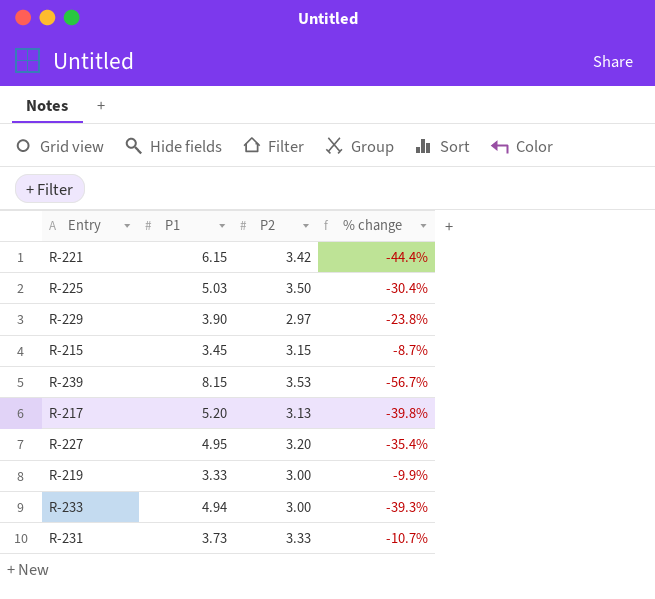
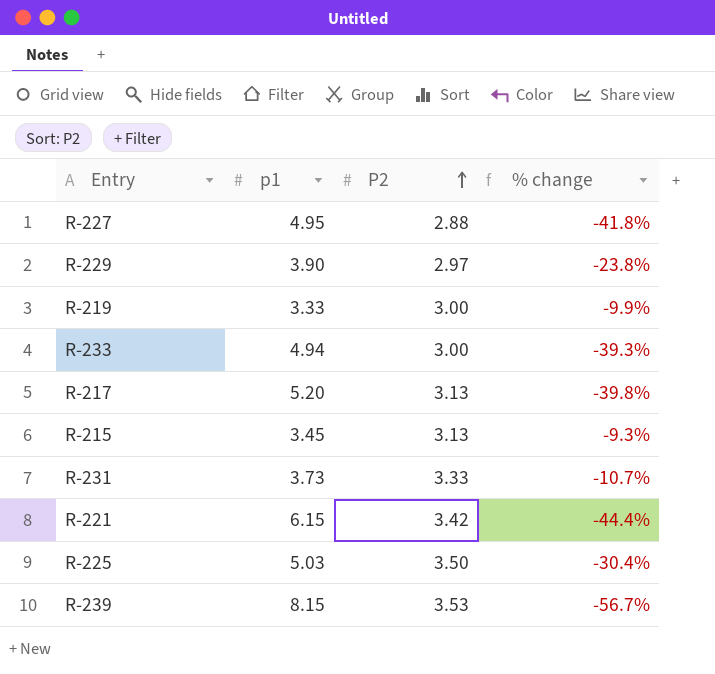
row order: none -> P2 ascending
column name: P1 -> p1
R-227 | P2: 3.20 -> 2.88
R-227 | % change: -35.4% -> -41.8%
R-215 | P2: 3.15 -> 3.13
R-215 | % change: -8.7% -> -9.3%

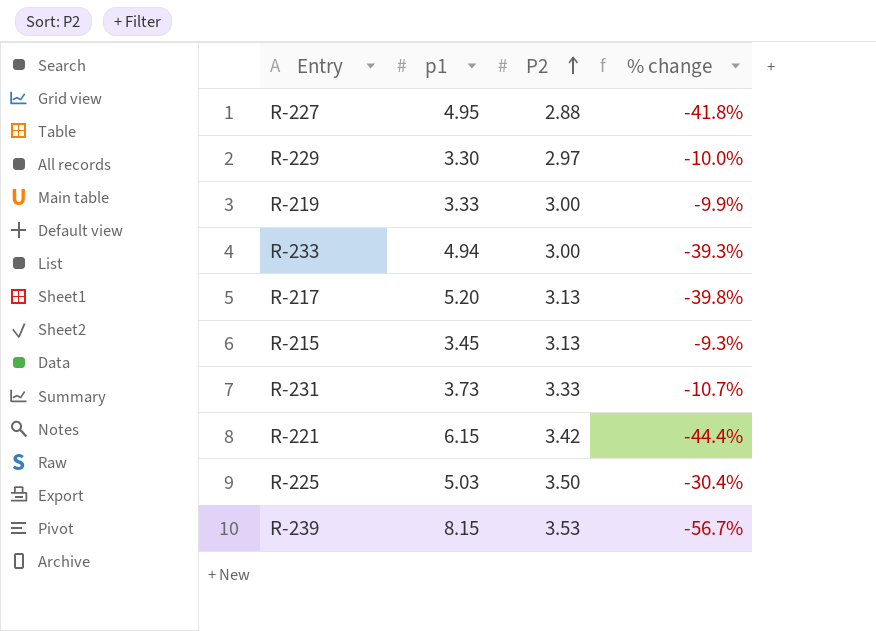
R-229 | p1: 3.90 -> 3.30
R-229 | % change: -23.8% -> -10.0%

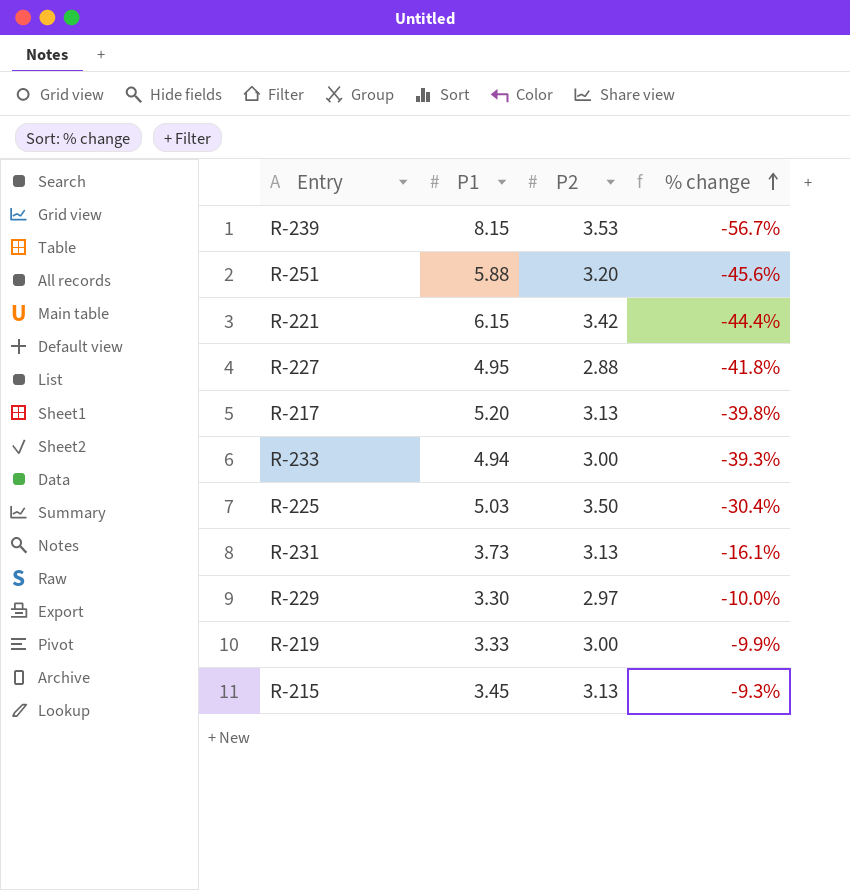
row order: P2 ascending -> % change ascending
column name: p1 -> P1
row R-251: none -> 5.88 | 3.20 | -45.6%
R-231 | P2: 3.33 -> 3.13
R-231 | % change: -10.7% -> -16.1%

